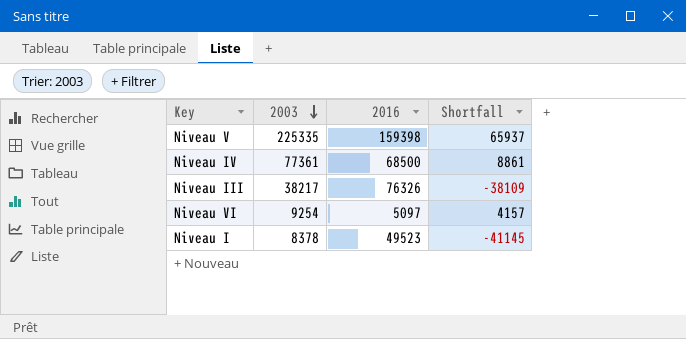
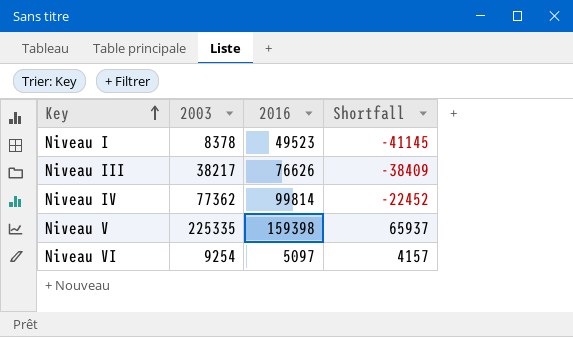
row order: 2003 descending -> Key ascending
Niveau III | 2016: 76326 -> 76626
Niveau III | Shortfall: -38109 -> -38409
Niveau IV | 2003: 77361 -> 77362
Niveau IV | 2016: 68500 -> 99814
Niveau IV | Shortfall: 8861 -> -22452

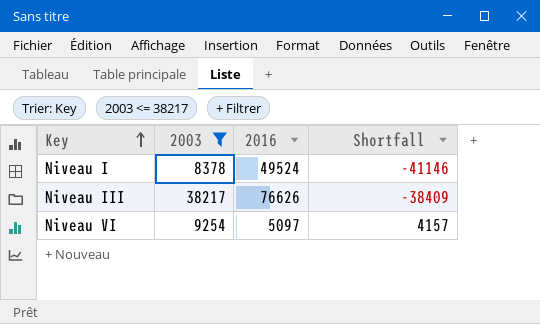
filter: none -> 2003 <= 38217
Niveau I | 2016: 49523 -> 49524
Niveau I | Shortfall: -41145 -> -41146

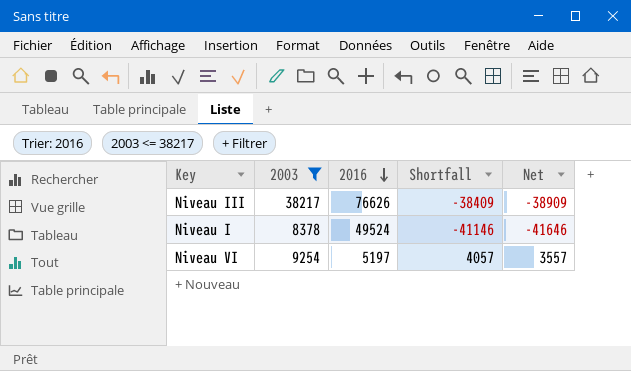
row order: Key ascending -> 2016 descending
column Net | formula: none -> [Shortfall] - 500
Niveau VI | 2016: 5097 -> 5197
Niveau VI | Shortfall: 4157 -> 4057

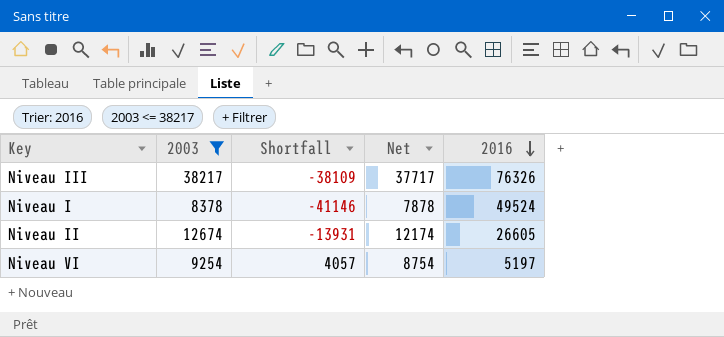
column Net | formula: [Shortfall] - 500 -> [2003] - 500
column 2016 | position: 3 -> 5
Niveau III | Shortfall: -38409 -> -38109
Niveau III | 2016: 76626 -> 76326
row Niveau II: none -> 12674 | -13931 | 12174 | 26605

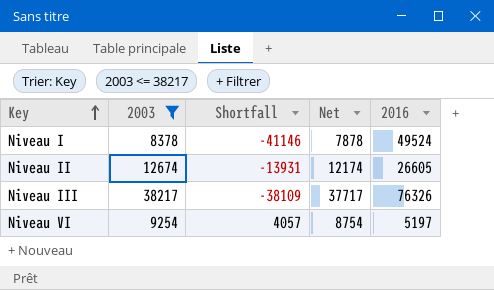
row order: 2016 descending -> Key ascending

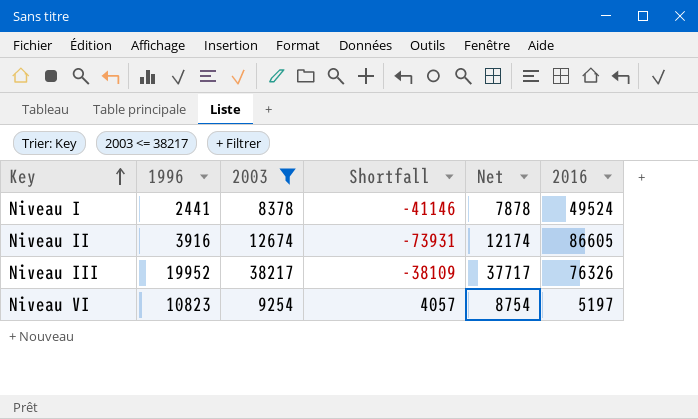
column 1996 | position: none -> 2
Niveau II | Shortfall: -13931 -> -73931
Niveau II | 2016: 26605 -> 86605

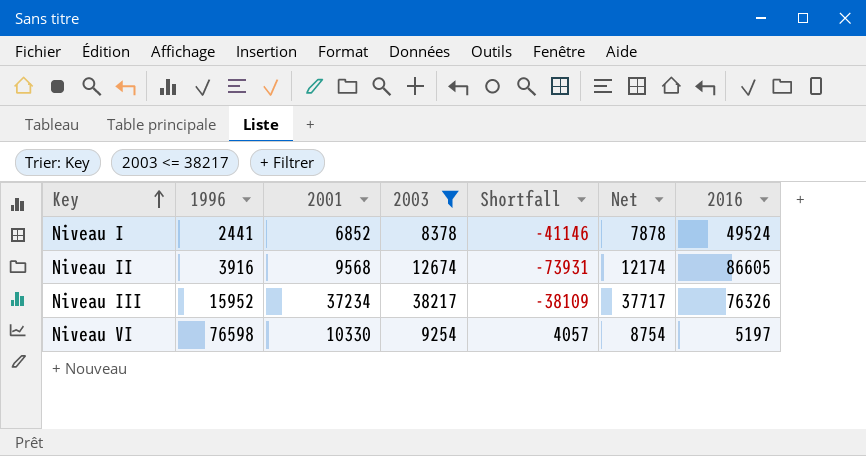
column 2001 | position: none -> 3
Niveau III | 1996: 19952 -> 15952
Niveau VI | 1996: 10823 -> 76598

